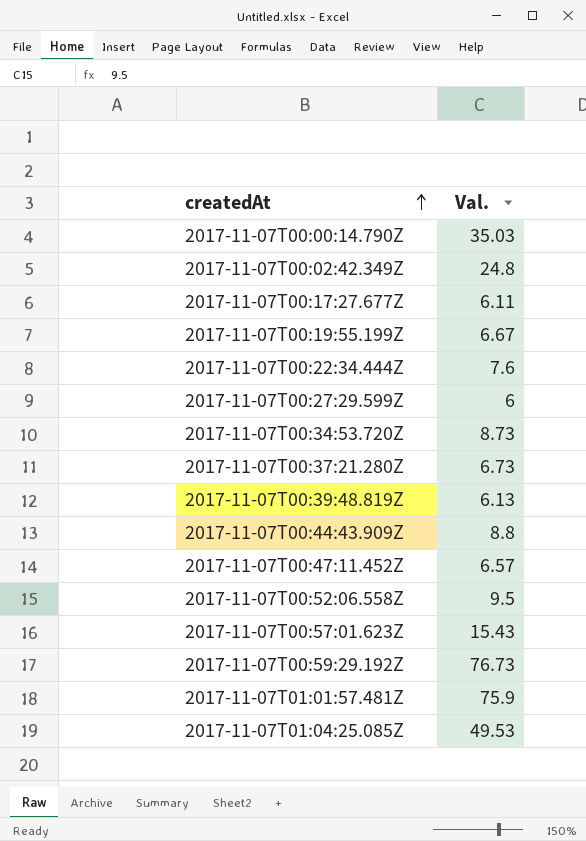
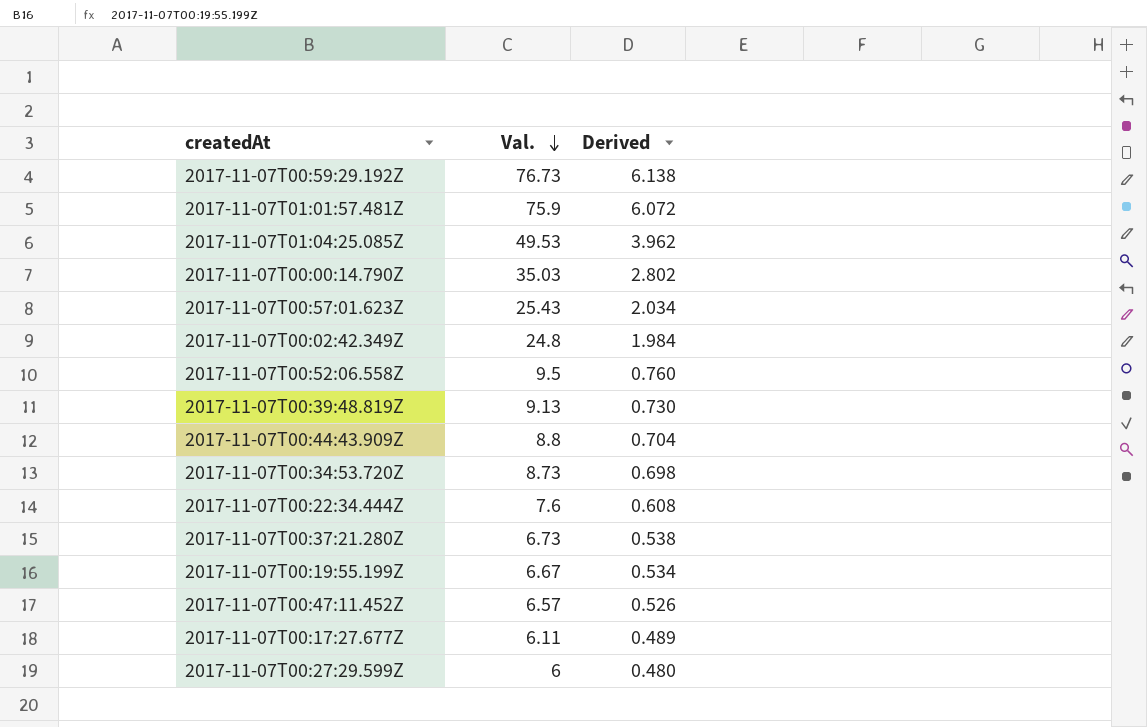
row order: createdAt ascending -> Val. descending
column Derived | formula: none -> [Val.] * 0.08
2017-11-07T00:57:01.623Z | Val.: 15.43 -> 25.43
2017-11-07T00:39:48.819Z | Val.: 6.13 -> 9.13

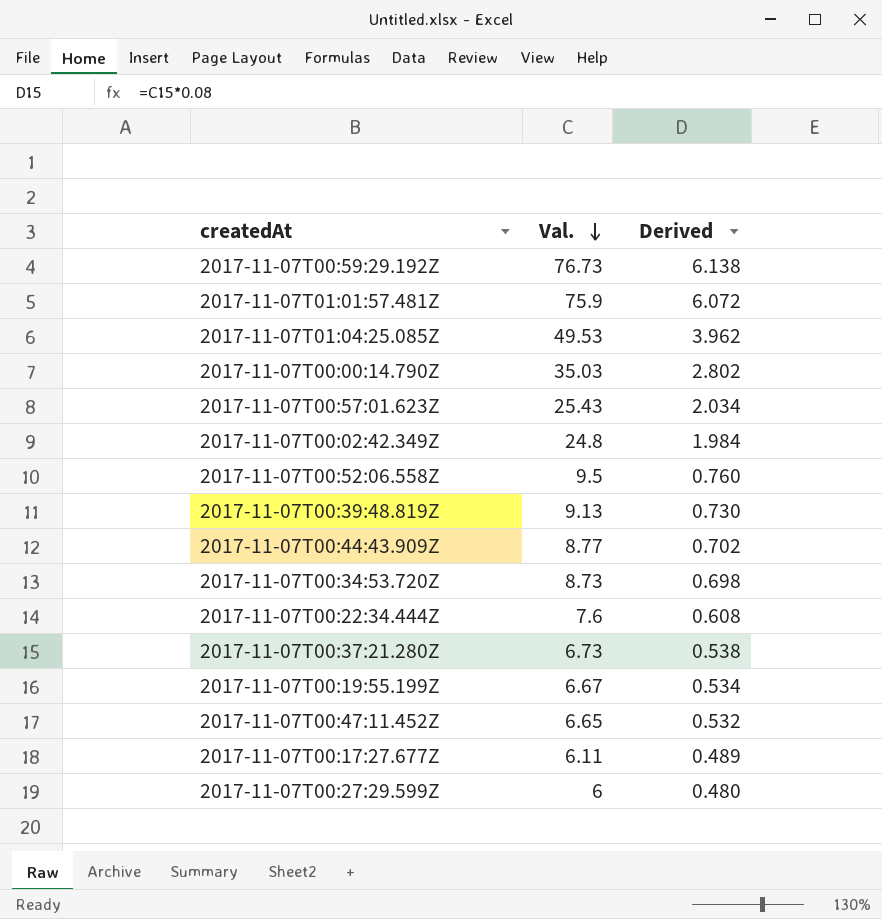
2017-11-07T00:44:43.909Z | Val.: 8.8 -> 8.77
2017-11-07T00:44:43.909Z | Derived: 0.704 -> 0.702
2017-11-07T00:47:11.452Z | Val.: 6.57 -> 6.65
2017-11-07T00:47:11.452Z | Derived: 0.526 -> 0.532

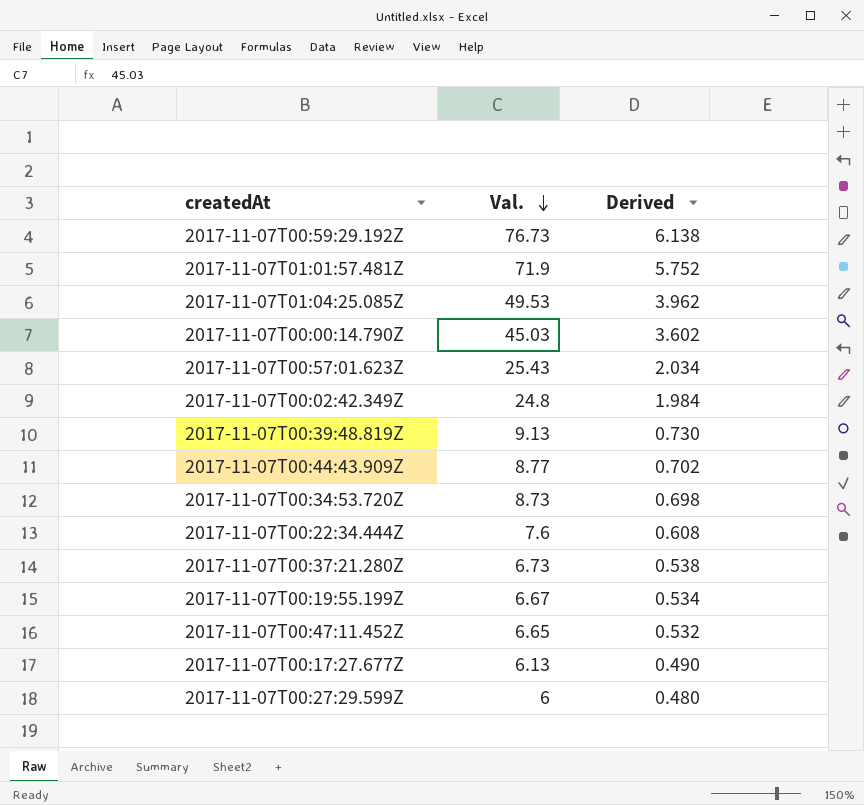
row 2017-11-07T00:52:06.558Z: 9.5 | 0.760 -> none
2017-11-07T01:01:57.481Z | Val.: 75.9 -> 71.9
2017-11-07T01:01:57.481Z | Derived: 6.072 -> 5.752
2017-11-07T00:00:14.790Z | Val.: 35.03 -> 45.03
2017-11-07T00:00:14.790Z | Derived: 2.802 -> 3.602
2017-11-07T00:17:27.677Z | Val.: 6.11 -> 6.13
2017-11-07T00:17:27.677Z | Derived: 0.489 -> 0.490

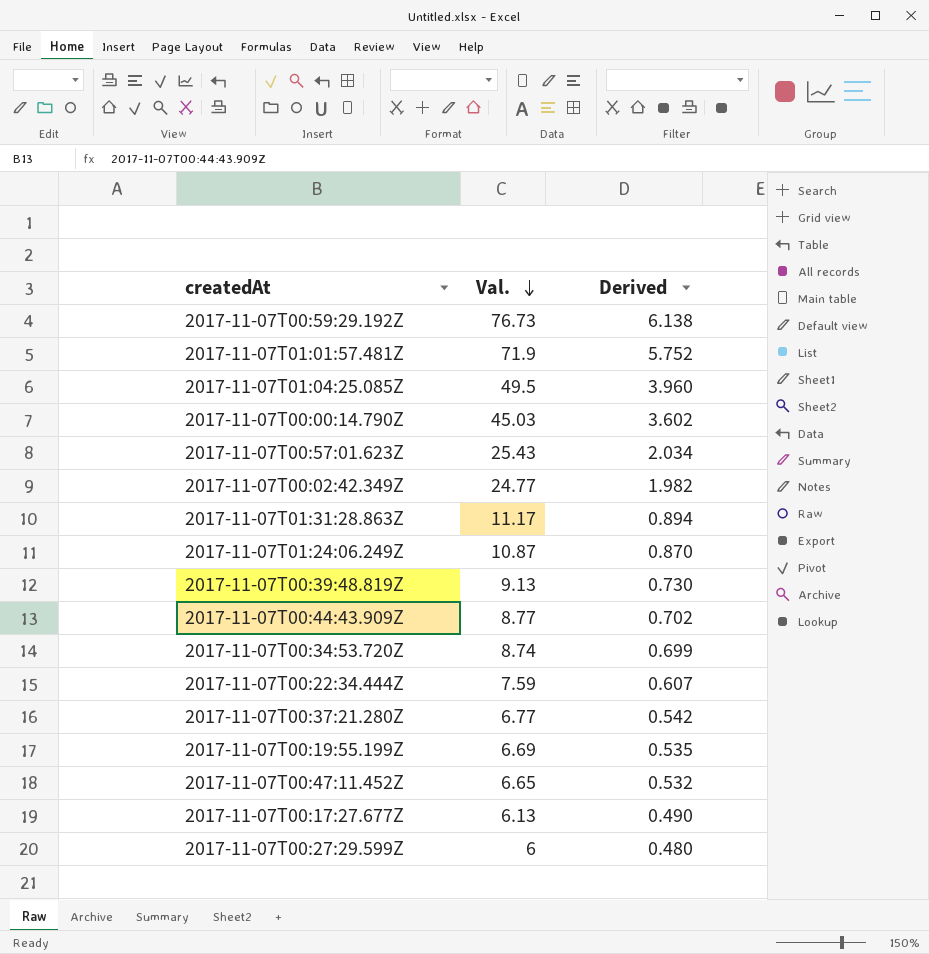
2017-11-07T01:04:25.085Z | Val.: 49.53 -> 49.5
2017-11-07T01:04:25.085Z | Derived: 3.962 -> 3.960
2017-11-07T00:02:42.349Z | Val.: 24.8 -> 24.77
2017-11-07T00:02:42.349Z | Derived: 1.984 -> 1.982
row 2017-11-07T01:31:28.863Z: none -> 11.17 | 0.894
row 2017-11-07T01:24:06.249Z: none -> 10.87 | 0.870
2017-11-07T00:34:53.720Z | Val.: 8.73 -> 8.74
2017-11-07T00:34:53.720Z | Derived: 0.698 -> 0.699
2017-11-07T00:22:34.444Z | Val.: 7.6 -> 7.59
2017-11-07T00:22:34.444Z | Derived: 0.608 -> 0.607
2017-11-07T00:37:21.280Z | Val.: 6.73 -> 6.77
2017-11-07T00:37:21.280Z | Derived: 0.538 -> 0.542
2017-11-07T00:19:55.199Z | Val.: 6.67 -> 6.69
2017-11-07T00:19:55.199Z | Derived: 0.534 -> 0.535

